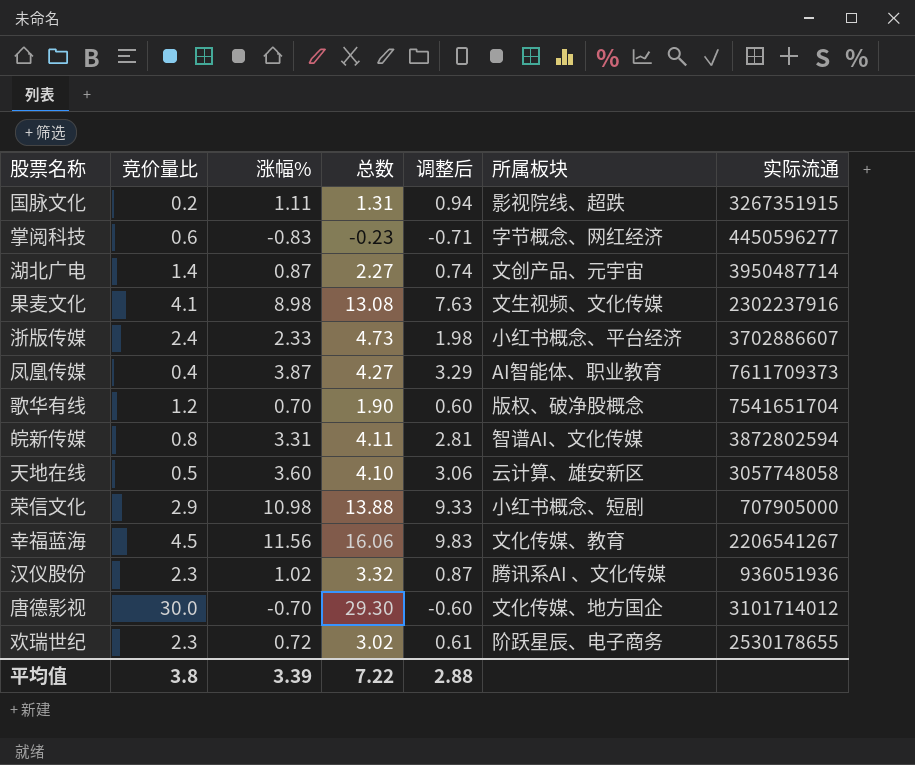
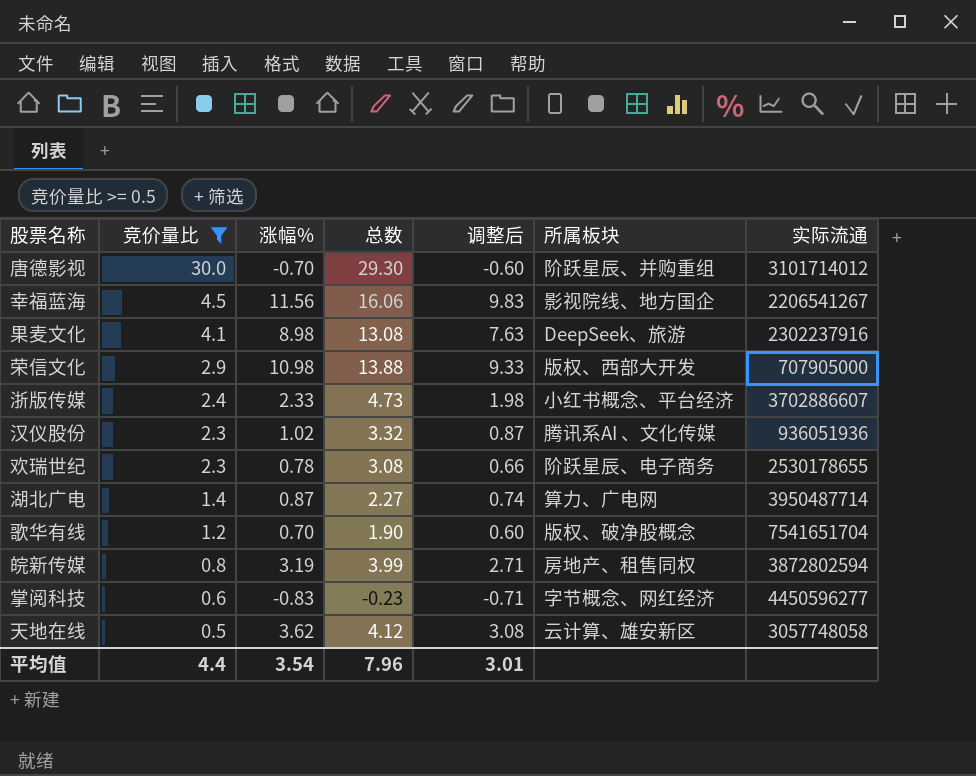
filter: none -> 竞价量比 >= 0.5
row order: none -> 竞价量比 descending
唐德影视 | 所属板块: 文化传媒、地方国企 -> 阶跃星辰、并购重组
幸福蓝海 | 所属板块: 文化传媒、教育 -> 影视院线、地方国企
果麦文化 | 所属板块: 文生视频、文化传媒 -> DeepSeek、旅游
荣信文化 | 所属板块: 小红书概念、短剧 -> 版权、西部大开发
欢瑞世纪 | 涨幅%: 0.72 -> 0.78
欢瑞世纪 | 总数: 3.02 -> 3.08
欢瑞世纪 | 调整后: 0.61 -> 0.66
湖北广电 | 所属板块: 文创产品、元宇宙 -> 算力、广电网
皖新传媒 | 涨幅%: 3.31 -> 3.19
皖新传媒 | 总数: 4.11 -> 3.99
皖新传媒 | 调整后: 2.81 -> 2.71
皖新传媒 | 所属板块: 智谱AI、文化传媒 -> 房地产、租售同权
天地在线 | 涨幅%: 3.60 -> 3.62
天地在线 | 总数: 4.10 -> 4.12
天地在线 | 调整后: 3.06 -> 3.08
平均值 | 竞价量比: 3.8 -> 4.4
平均值 | 涨幅%: 3.39 -> 3.54
平均值 | 总数: 7.22 -> 7.96
平均值 | 调整后: 2.88 -> 3.01

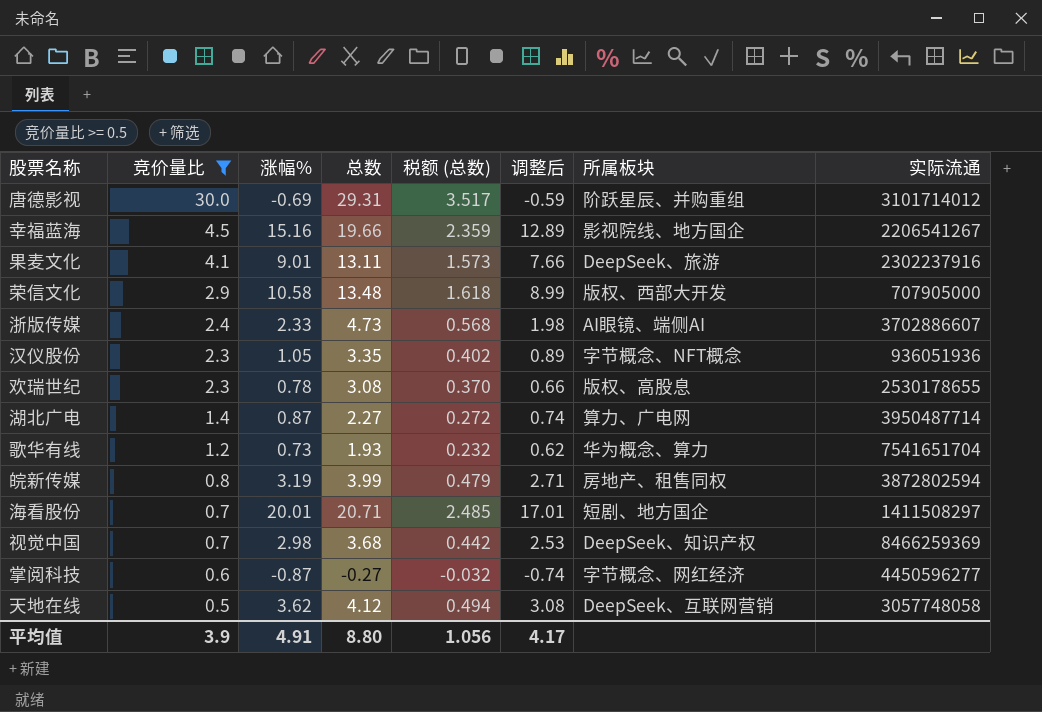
column 税额 (总数) | formula: none -> [总数] * 0.12
唐德影视 | 涨幅%: -0.70 -> -0.69
唐德影视 | 总数: 29.30 -> 29.31
唐德影视 | 调整后: -0.60 -> -0.59
幸福蓝海 | 涨幅%: 11.56 -> 15.16
幸福蓝海 | 总数: 16.06 -> 19.66
幸福蓝海 | 调整后: 9.83 -> 12.89
果麦文化 | 涨幅%: 8.98 -> 9.01
果麦文化 | 总数: 13.08 -> 13.11
果麦文化 | 调整后: 7.63 -> 7.66
荣信文化 | 涨幅%: 10.98 -> 10.58
荣信文化 | 总数: 13.88 -> 13.48
荣信文化 | 调整后: 9.33 -> 8.99
浙版传媒 | 所属板块: 小红书概念、平台经济 -> AI眼镜、端侧AI
汉仪股份 | 涨幅%: 1.02 -> 1.05
汉仪股份 | 总数: 3.32 -> 3.35
汉仪股份 | 调整后: 0.87 -> 0.89
汉仪股份 | 所属板块: 腾讯系AI 、文化传媒 -> 字节概念、NFT概念
欢瑞世纪 | 所属板块: 阶跃星辰、电子商务 -> 版权、高股息
歌华有线 | 涨幅%: 0.70 -> 0.73
歌华有线 | 总数: 1.90 -> 1.93
歌华有线 | 调整后: 0.60 -> 0.62
歌华有线 | 所属板块: 版权、破净股概念 -> 华为概念、算力
row 海看股份: none -> 0.7 | 20.01 | 20.71 | 2.485 | 17.01 | 短剧、地方国企 | 1411508297
row 视觉中国: none -> 0.7 | 2.98 | 3.68 | 0.442 | 2.53 | DeepSeek、知识产权 | 8466259369
掌阅科技 | 涨幅%: -0.83 -> -0.87
掌阅科技 | 总数: -0.23 -> -0.27
掌阅科技 | 调整后: -0.71 -> -0.74
天地在线 | 所属板块: 云计算、雄安新区 -> DeepSeek、互联网营销
平均值 | 竞价量比: 4.4 -> 3.9
平均值 | 涨幅%: 3.54 -> 4.91
平均值 | 总数: 7.96 -> 8.80
平均值 | 调整后: 3.01 -> 4.17

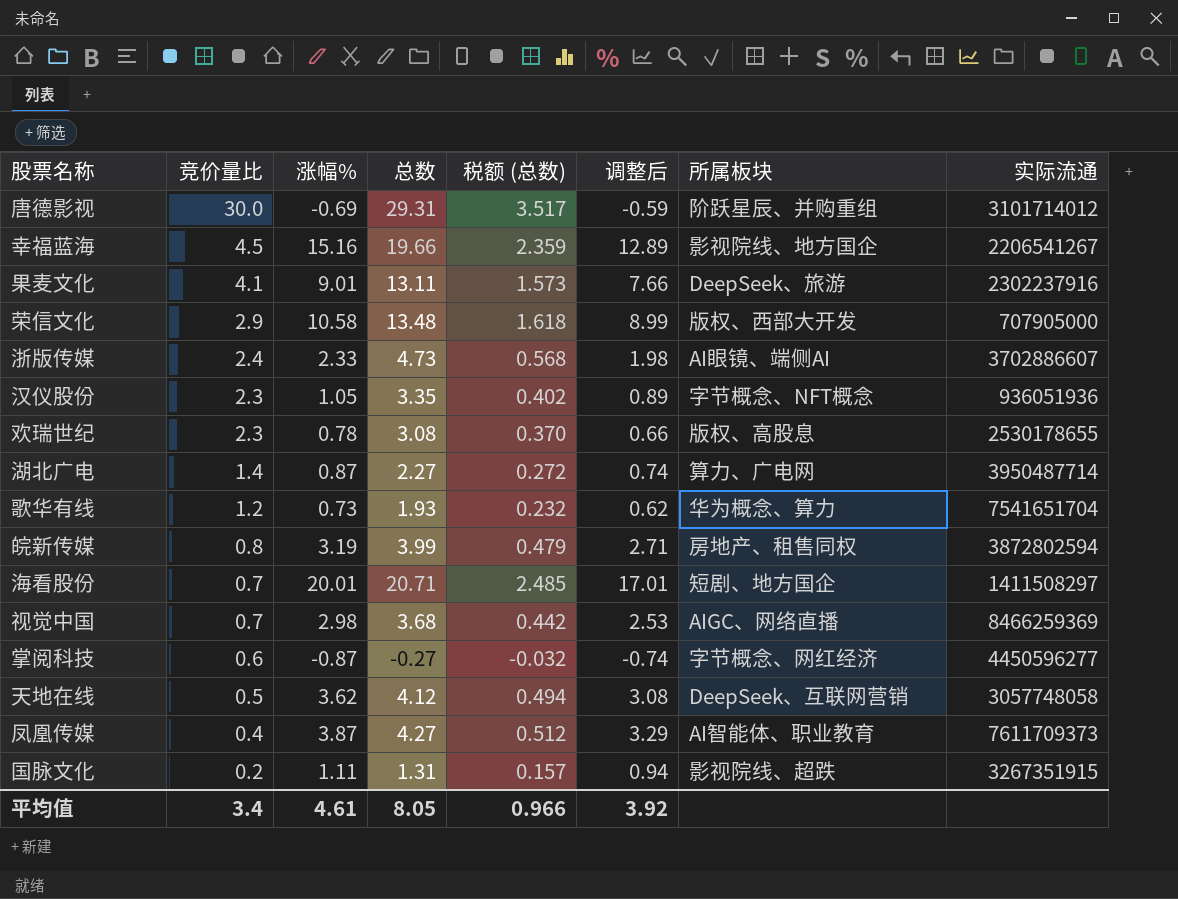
filter: 竞价量比 >= 0.5 -> none
视觉中国 | 所属板块: DeepSeek、知识产权 -> AIGC、网络直播
平均值 | 竞价量比: 3.9 -> 3.4
平均值 | 涨幅%: 4.91 -> 4.61
平均值 | 总数: 8.80 -> 8.05
平均值 | 税额 (总数): 1.056 -> 0.966
平均值 | 调整后: 4.17 -> 3.92

